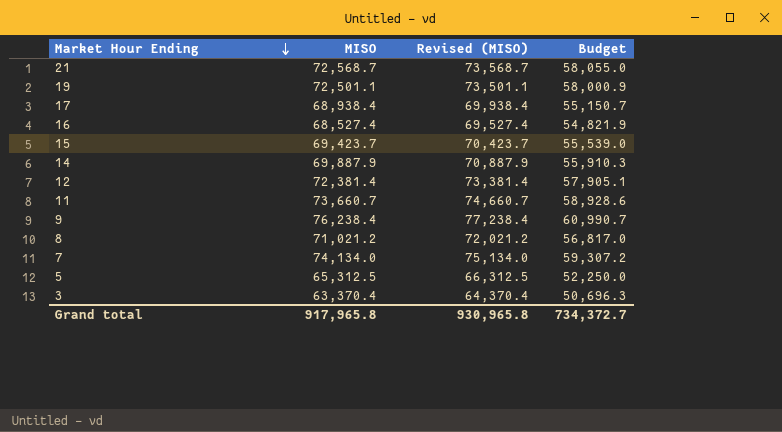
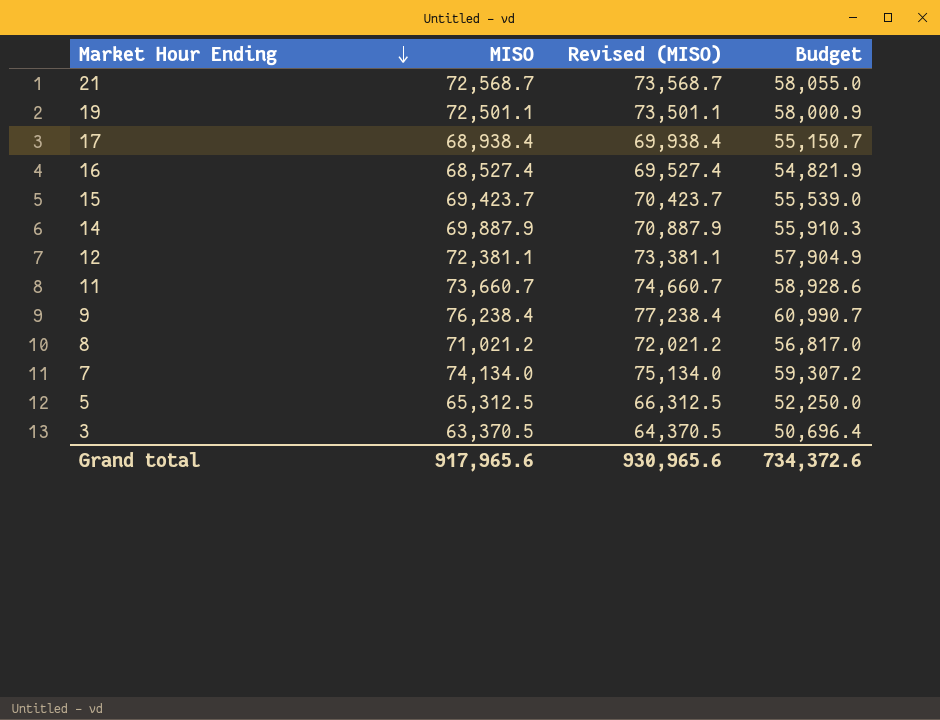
12 | MISO: 72,381.4 -> 72,381.1
12 | Revised (MISO): 73,381.4 -> 73,381.1
12 | Budget: 57,905.1 -> 57,904.9
3 | MISO: 63,370.4 -> 63,370.5
3 | Revised (MISO): 64,370.4 -> 64,370.5
3 | Budget: 50,696.3 -> 50,696.4
Grand total | MISO: 917,965.8 -> 917,965.6
Grand total | Revised (MISO): 930,965.8 -> 930,965.6
Grand total | Budget: 734,372.7 -> 734,372.6

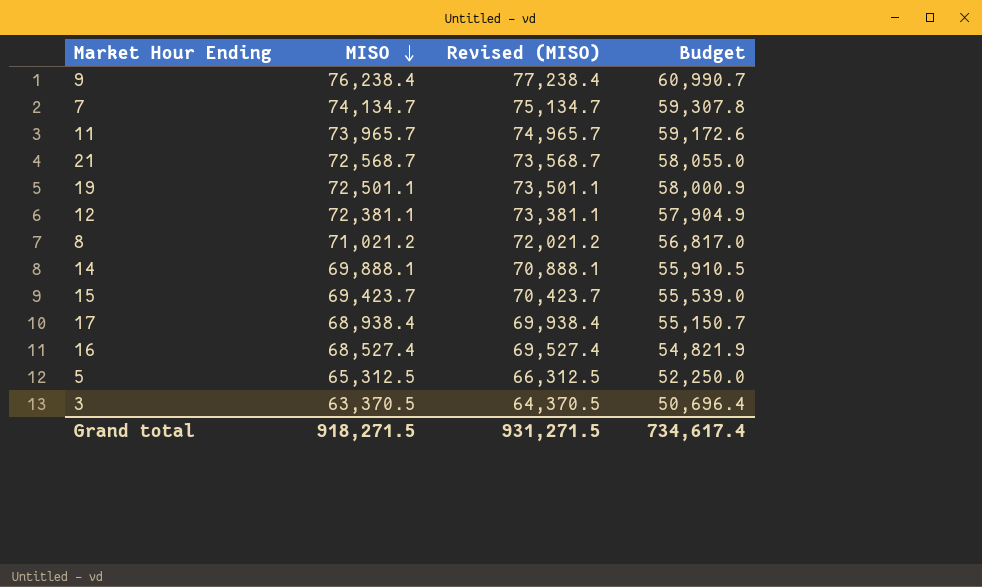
row order: Market Hour Ending descending -> MISO descending
7 | MISO: 74,134.0 -> 74,134.7
7 | Revised (MISO): 75,134.0 -> 75,134.7
7 | Budget: 59,307.2 -> 59,307.8
11 | MISO: 73,660.7 -> 73,965.7
11 | Revised (MISO): 74,660.7 -> 74,965.7
11 | Budget: 58,928.6 -> 59,172.6
14 | MISO: 69,887.9 -> 69,888.1
14 | Revised (MISO): 70,887.9 -> 70,888.1
14 | Budget: 55,910.3 -> 55,910.5
Grand total | MISO: 917,965.6 -> 918,271.5
Grand total | Revised (MISO): 930,965.6 -> 931,271.5
Grand total | Budget: 734,372.6 -> 734,617.4

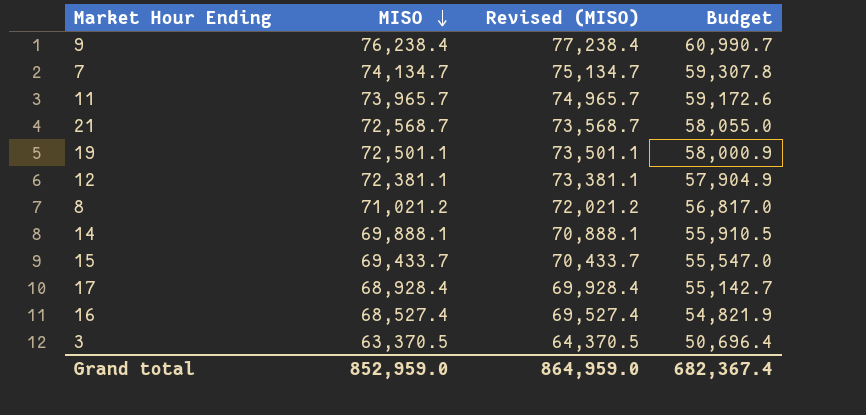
row 5: 65,312.5 | 66,312.5 | 52,250.0 -> none
15 | MISO: 69,423.7 -> 69,433.7
15 | Revised (MISO): 70,423.7 -> 70,433.7
15 | Budget: 55,539.0 -> 55,547.0
17 | MISO: 68,938.4 -> 68,928.4
17 | Revised (MISO): 69,938.4 -> 69,928.4
17 | Budget: 55,150.7 -> 55,142.7
Grand total | MISO: 918,271.5 -> 852,959.0
Grand total | Revised (MISO): 931,271.5 -> 864,959.0
Grand total | Budget: 734,617.4 -> 682,367.4

